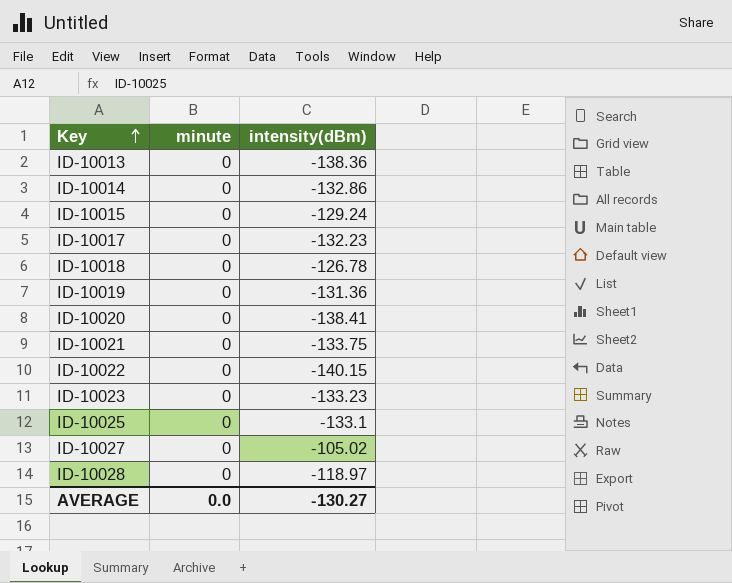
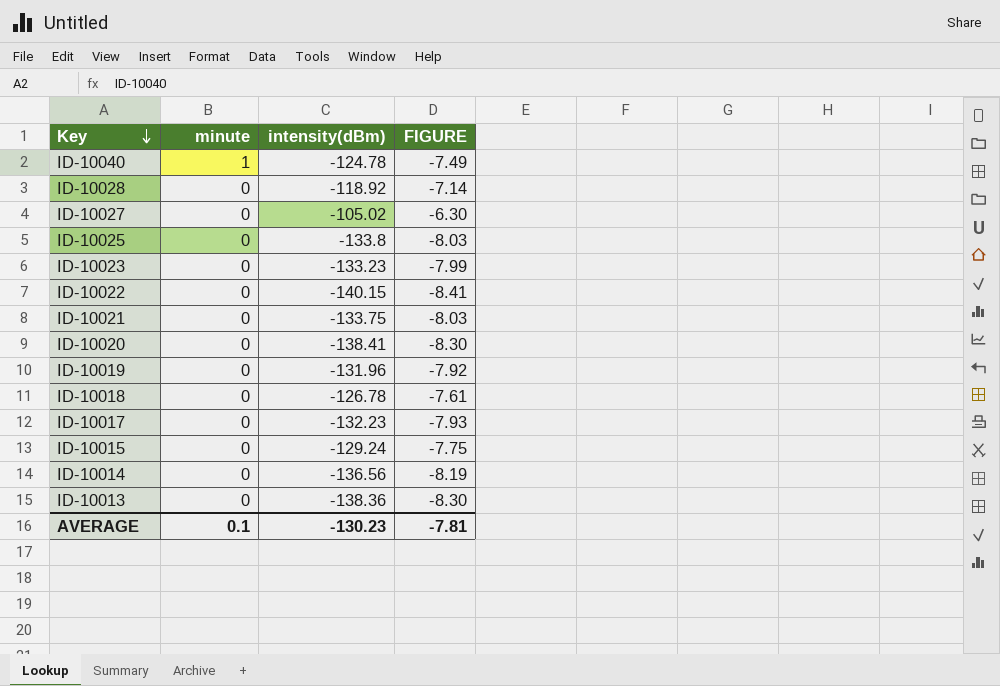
row order: Key ascending -> Key descending
column FIGURE | formula: none -> [intensity(dBm)] * 0.06
row ID-10040: none -> 1 | -124.78 | -7.49
ID-10028 | intensity(dBm): -118.97 -> -118.92
ID-10025 | intensity(dBm): -133.1 -> -133.8
ID-10019 | intensity(dBm): -131.36 -> -131.96
ID-10014 | intensity(dBm): -132.86 -> -136.56
AVERAGE | minute: 0.0 -> 0.1
AVERAGE | intensity(dBm): -130.27 -> -130.23

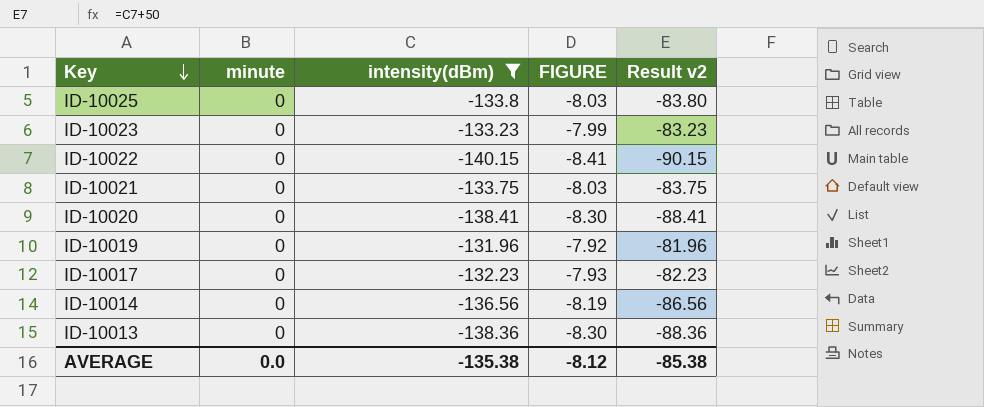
filter: none -> intensity(dBm) <= -131.96
column Result v2 | formula: none -> [intensity(dBm)] + 50
AVERAGE | minute: 0.1 -> 0.0
AVERAGE | intensity(dBm): -130.23 -> -135.38
AVERAGE | FIGURE: -7.81 -> -8.12

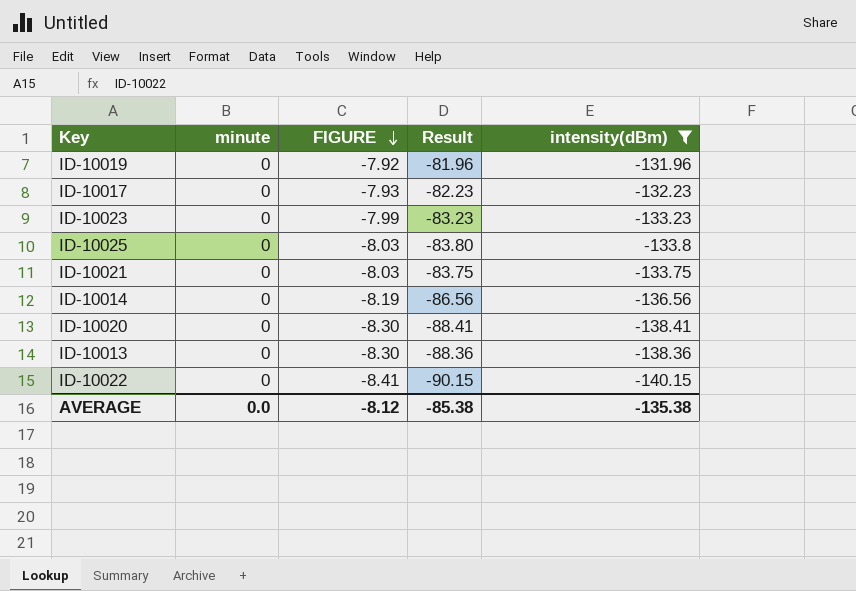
row order: Key descending -> FIGURE descending
column name: Result v2 -> Result
column intensity(dBm) | position: 3 -> 5

